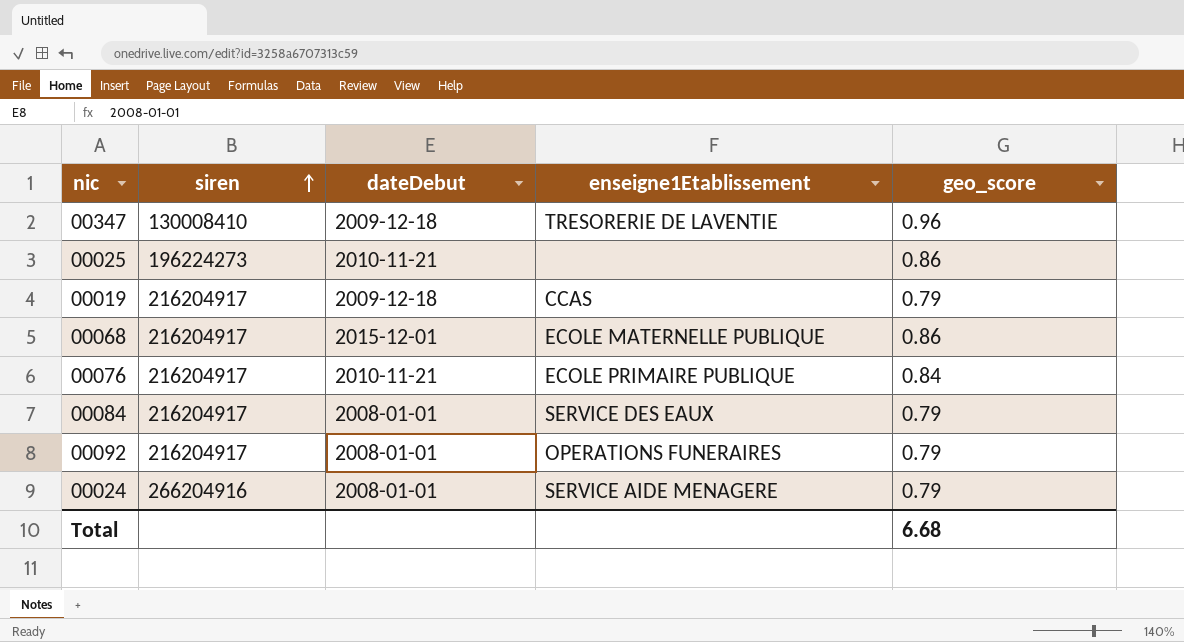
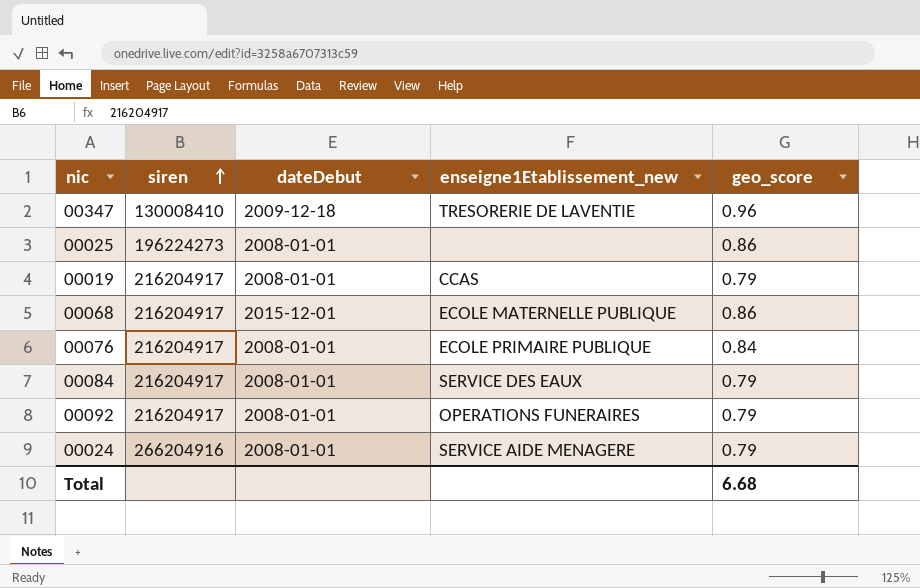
column name: enseigne1Etablissement -> enseigne1Etablissement_new
00025 | dateDebut: 2010-11-21 -> 2008-01-01
00019 | dateDebut: 2009-12-18 -> 2008-01-01
00076 | dateDebut: 2010-11-21 -> 2008-01-01

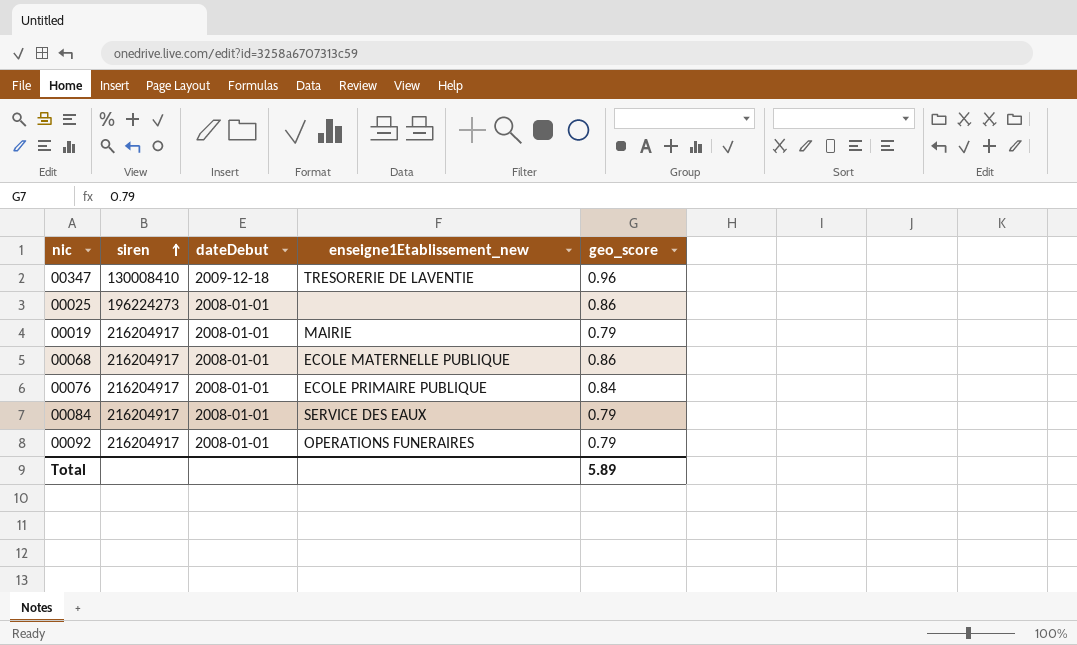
row 00024: 266204916 | 2008-01-01 | SERVICE AIDE MENAGERE | 0.79 -> none
00019 | enseigne1Etablissement_new: CCAS -> MAIRIE
00068 | dateDebut: 2015-12-01 -> 2008-01-01
Total | geo_score: 6.68 -> 5.89

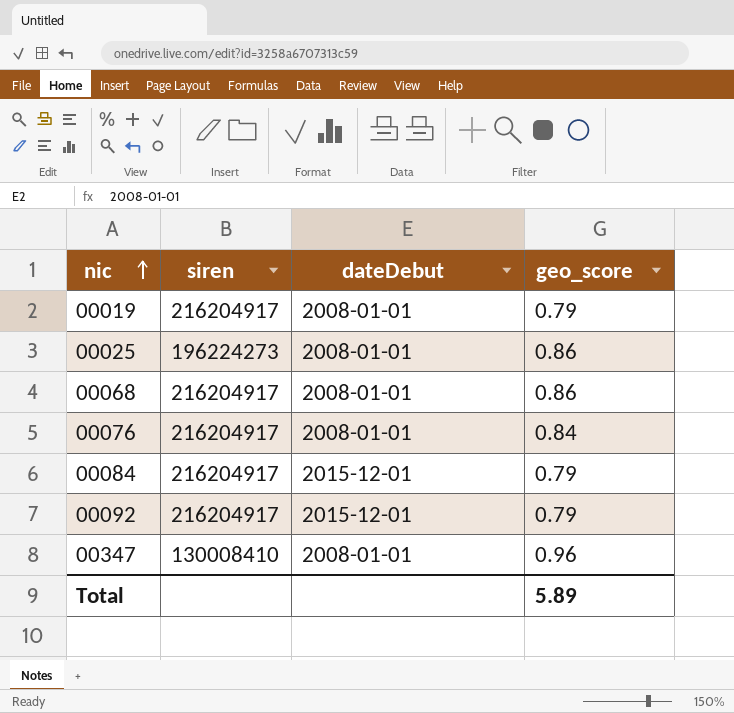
row order: siren ascending -> nic ascending
column enseigne1Etablissement_new | position: 4 -> none
00084 | dateDebut: 2008-01-01 -> 2015-12-01
00092 | dateDebut: 2008-01-01 -> 2015-12-01
00347 | dateDebut: 2009-12-18 -> 2008-01-01

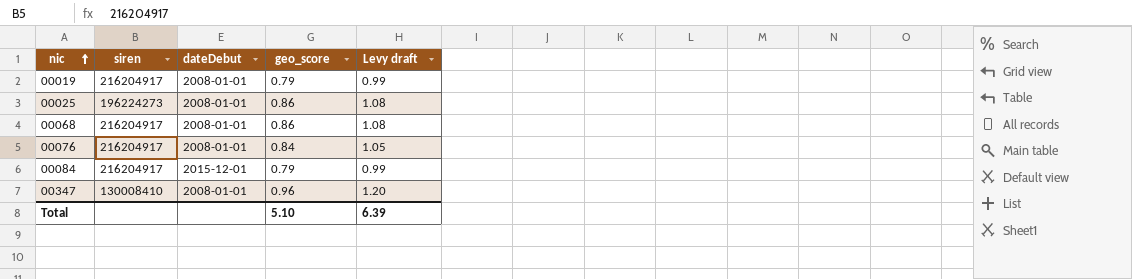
column Levy draft | formula: none -> [geo_score] * 1.25
row 00092: 216204917 | 2015-12-01 | 0.79 -> none
Total | geo_score: 5.89 -> 5.10

